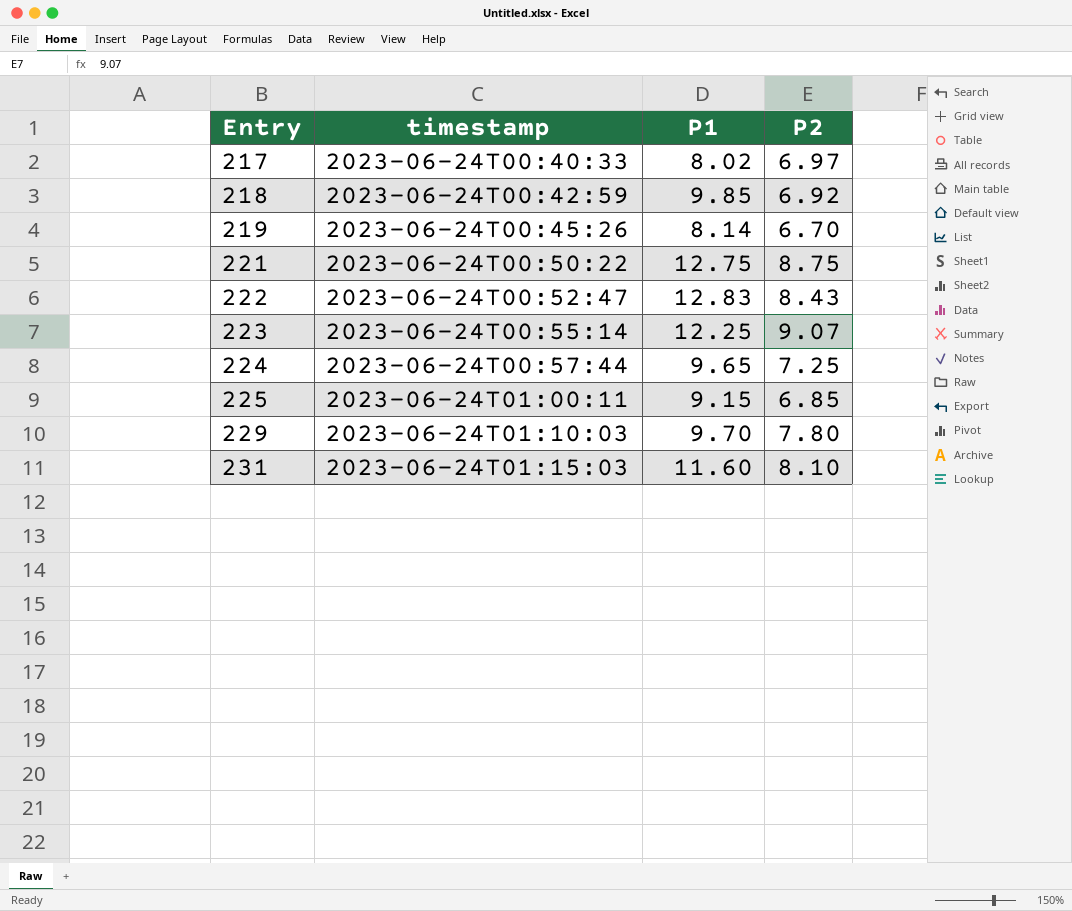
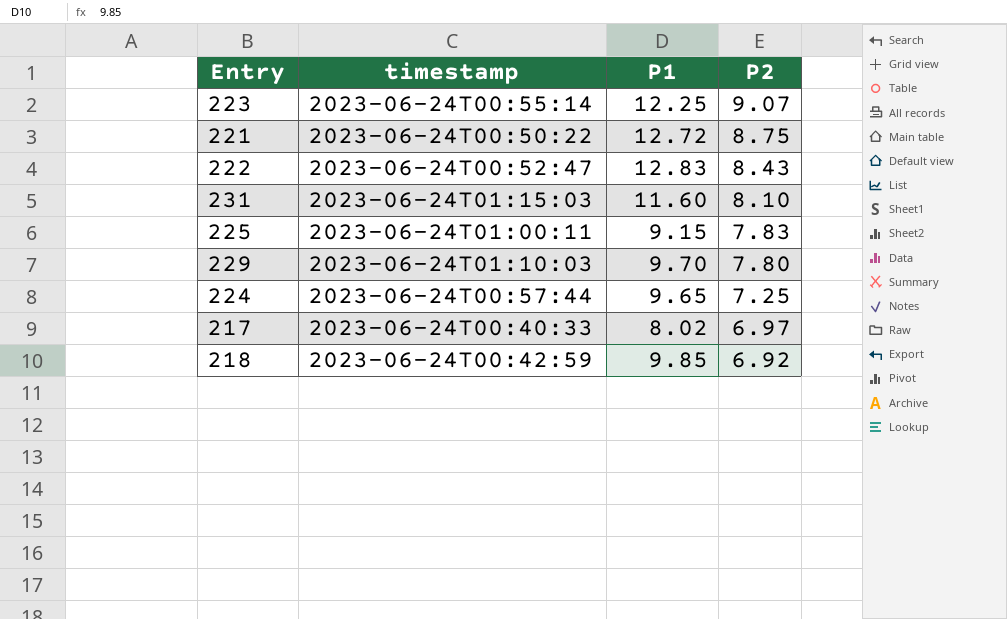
row order: Entry ascending -> P2 descending
row 219: 2023-06-24T00:45:26 | 8.14 | 6.70 -> none
221 | P1: 12.75 -> 12.72
225 | P2: 6.85 -> 7.83

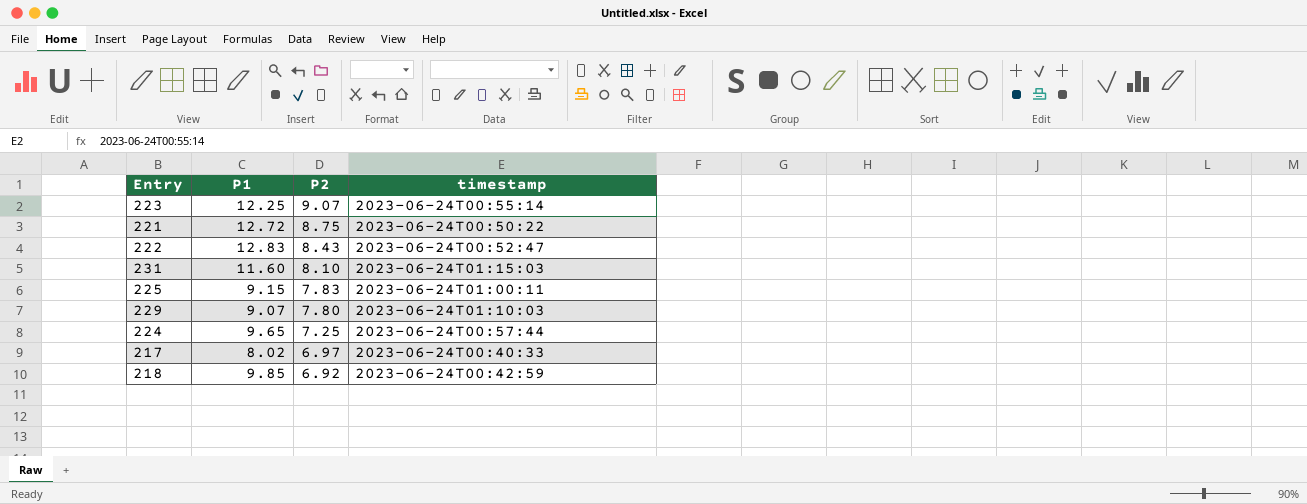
column timestamp | position: 2 -> 4
229 | P1: 9.70 -> 9.07

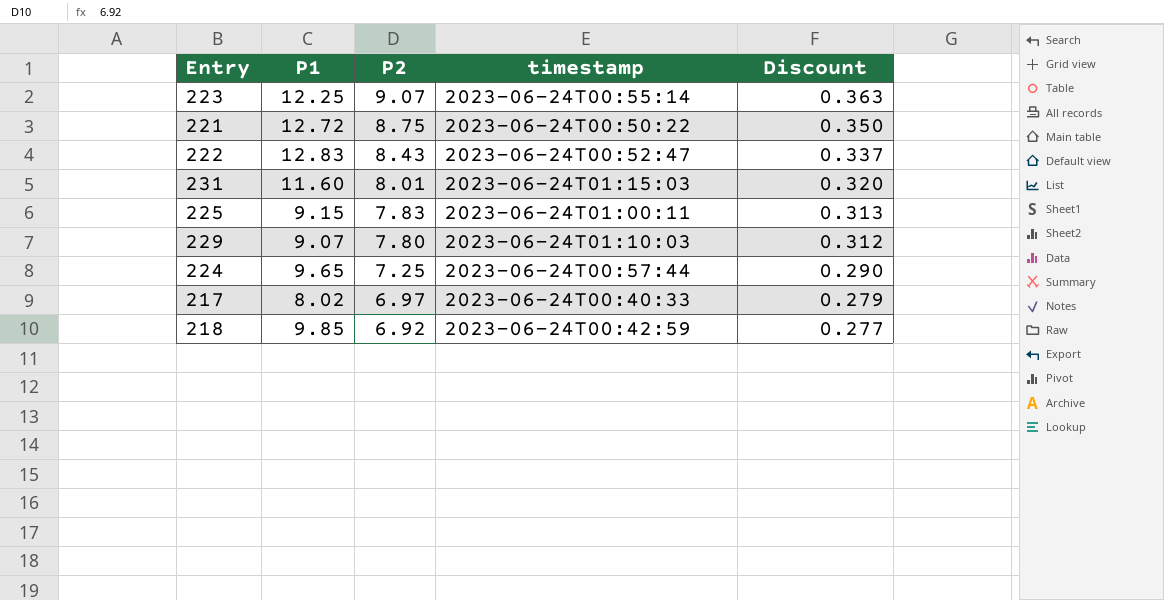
column Discount | formula: none -> [P2] * 0.04
231 | P2: 8.10 -> 8.01

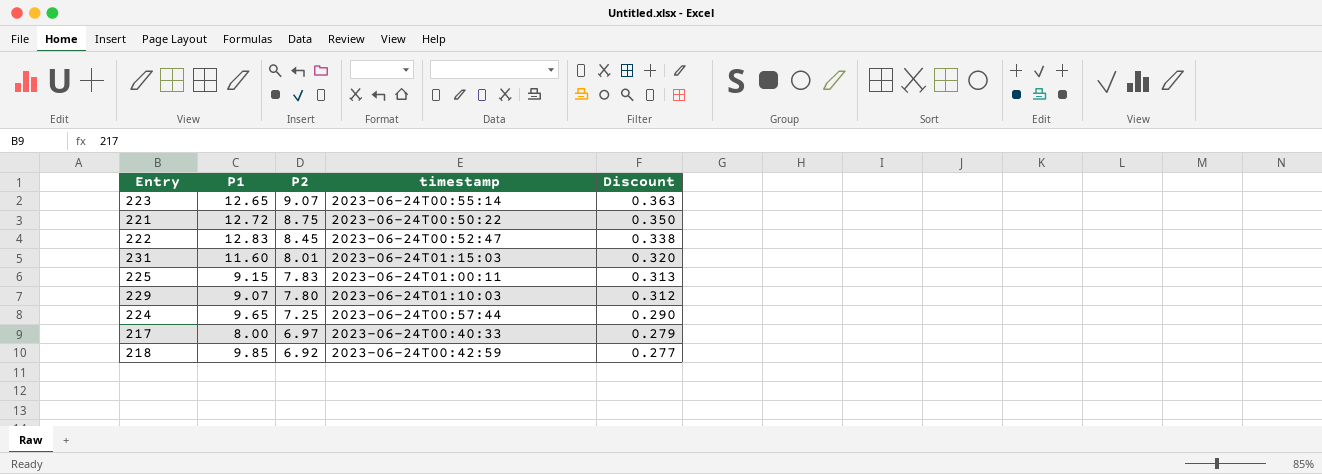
223 | P1: 12.25 -> 12.65
222 | P2: 8.43 -> 8.45
222 | Discount: 0.337 -> 0.338
217 | P1: 8.02 -> 8.00

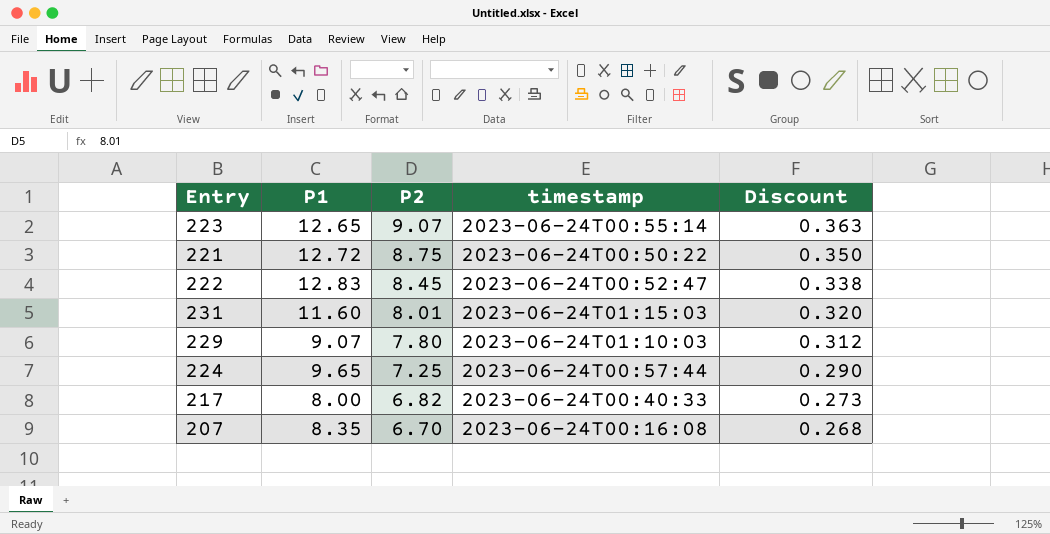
row 225: 9.15 | 7.83 | 2023-06-24T01:00:11 | 0.313 -> none
row 218: 9.85 | 6.92 | 2023-06-24T00:42:59 | 0.277 -> none
217 | P2: 6.97 -> 6.82
217 | Discount: 0.279 -> 0.273
row 207: none -> 8.35 | 6.70 | 2023-06-24T00:16:08 | 0.268

